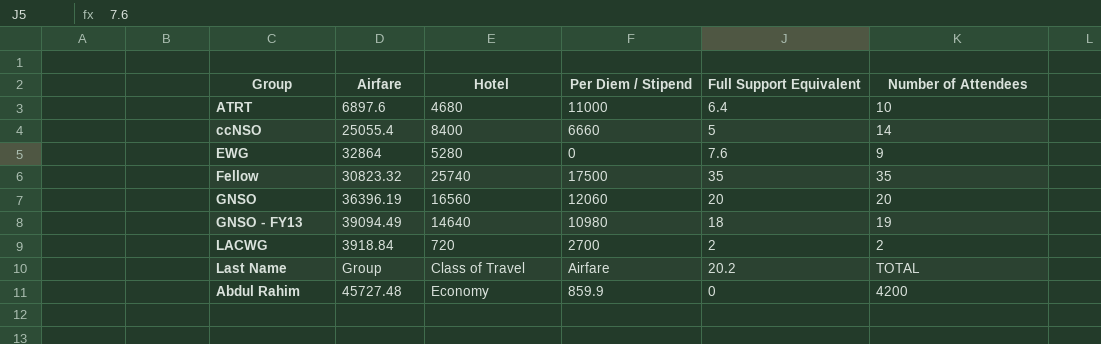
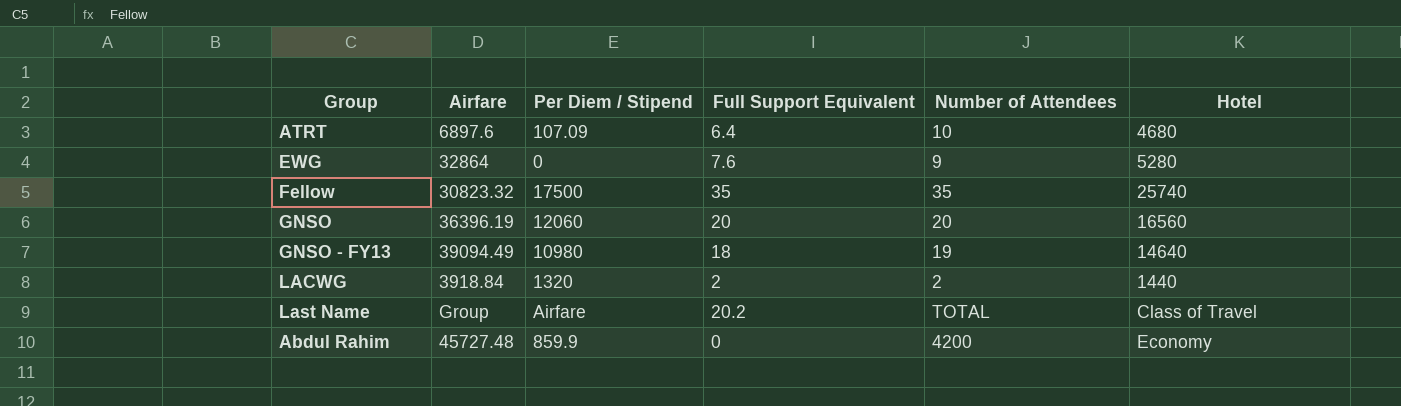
column Hotel | position: 3 -> 6
row ccNSO: 25055.4 | 8400 | 6660 | 5 | 14 -> none
ATRT | Per Diem / Stipend: 11000 -> 107.09
LACWG | Per Diem / Stipend: 2700 -> 1320
LACWG | Hotel: 720 -> 1440

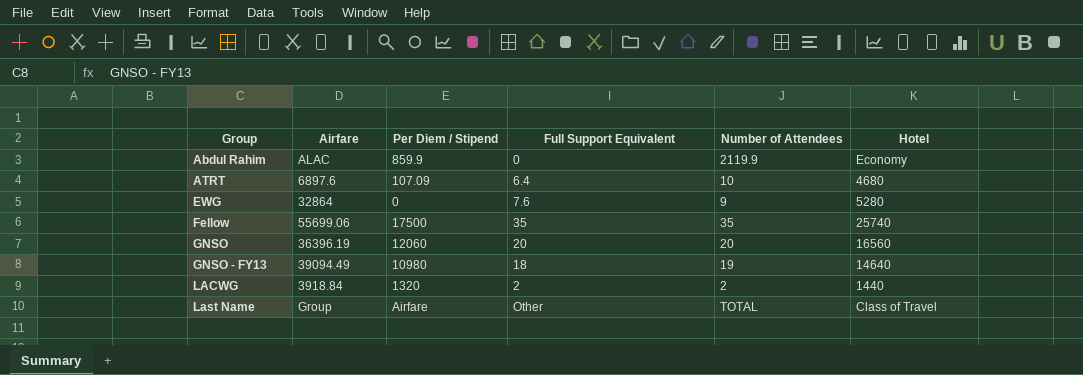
row order: none -> Group ascending
Abdul Rahim | Airfare: 45727.48 -> ALAC
Abdul Rahim | Number of Attendees: 4200 -> 2119.9
Fellow | Airfare: 30823.32 -> 55699.06
Last Name | Full Support Equivalent: 20.2 -> Other

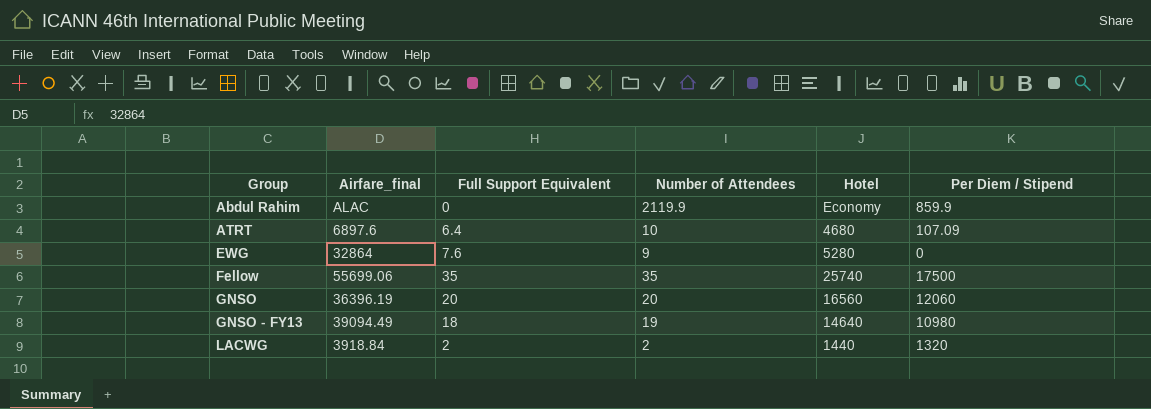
column name: Airfare -> Airfare_final
column Per Diem / Stipend | position: 3 -> 6
row Last Name: Group | Airfare | Other | TOTAL | Class of Travel -> none

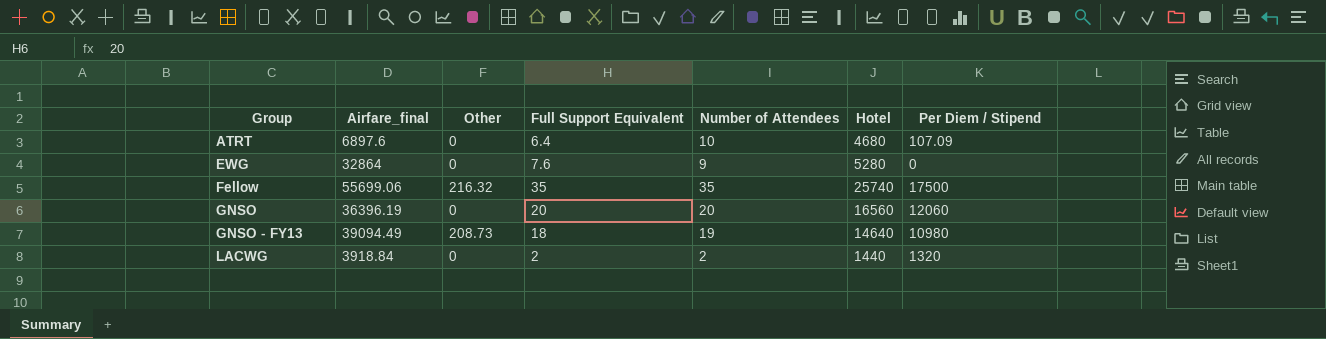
column Other | position: none -> 3
row Abdul Rahim: ALAC | 0 | 2119.9 | Economy | 859.9 -> none

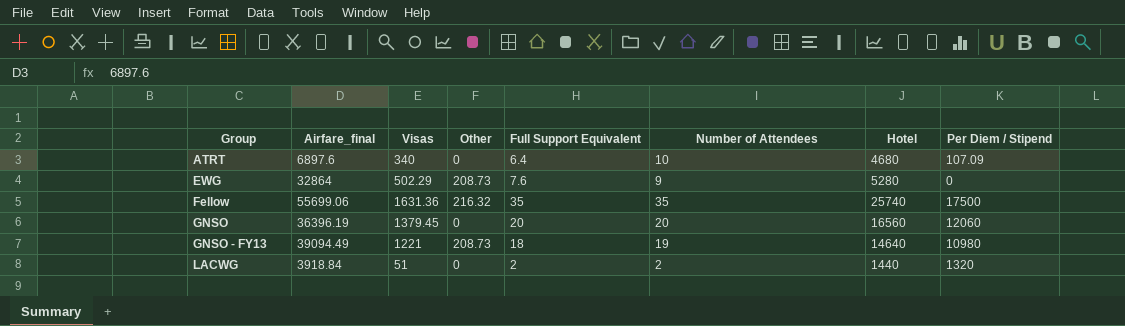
column Visas | position: none -> 3
EWG | Other: 0 -> 208.73

